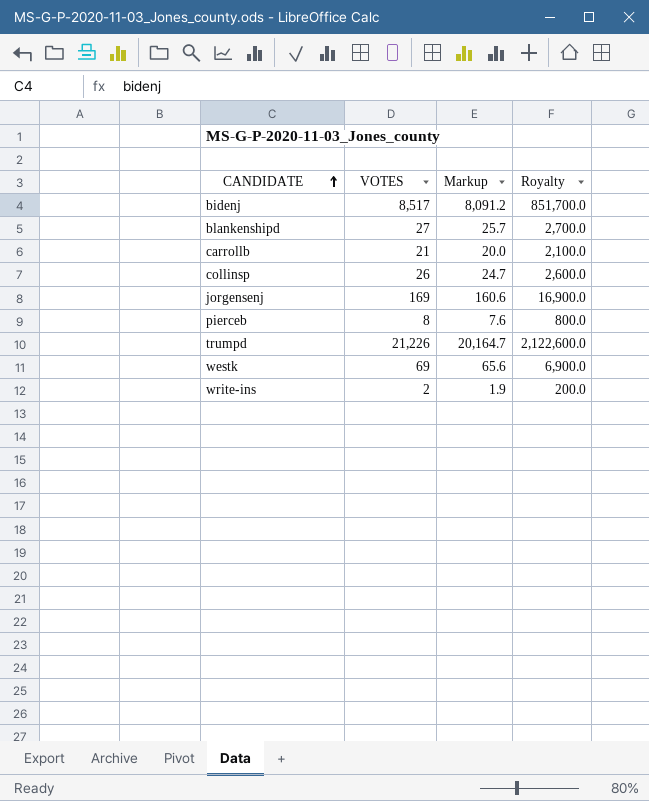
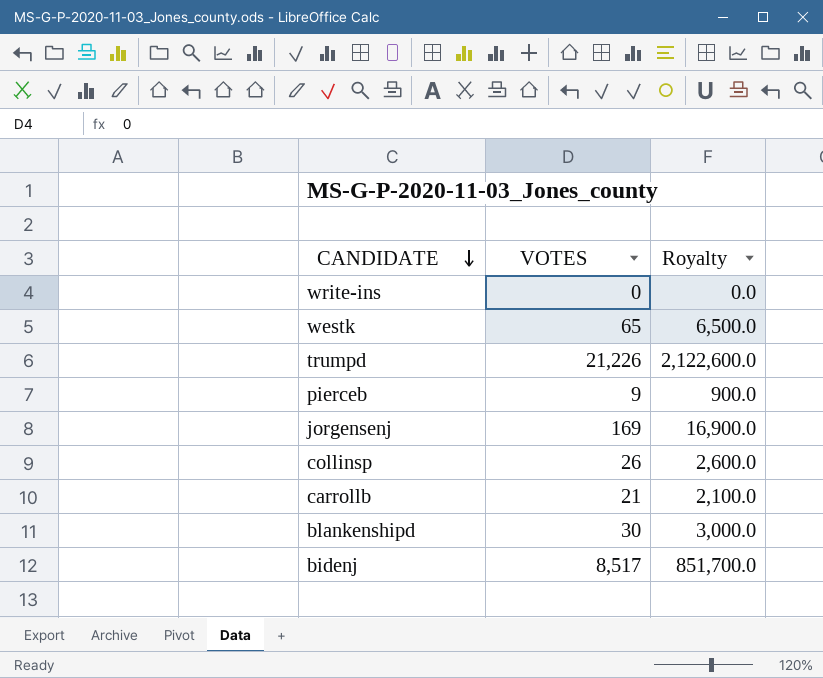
row order: CANDIDATE ascending -> CANDIDATE descending
column Markup | formula: [VOTES] * 0.95 -> none
write-ins | VOTES: 2 -> 0
write-ins | Royalty: 200.0 -> 0.0
westk | VOTES: 69 -> 65
westk | Royalty: 6,900.0 -> 6,500.0
pierceb | VOTES: 8 -> 9
pierceb | Royalty: 800.0 -> 900.0
blankenshipd | VOTES: 27 -> 30
blankenshipd | Royalty: 2,700.0 -> 3,000.0

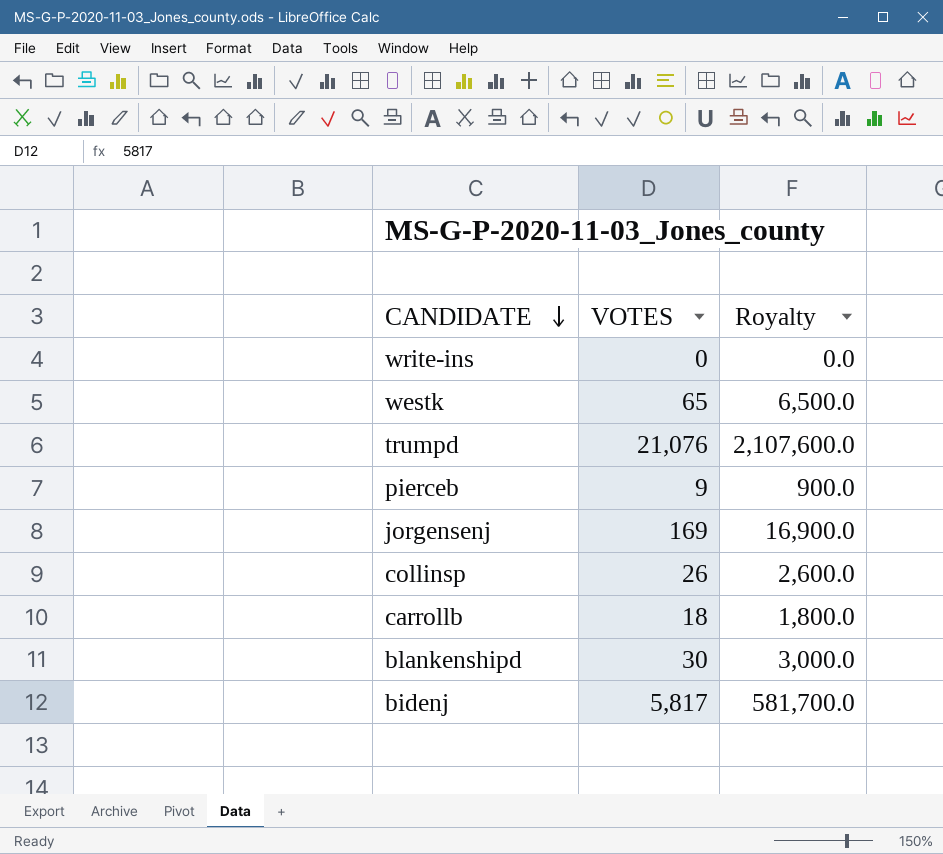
trumpd | VOTES: 21,226 -> 21,076
trumpd | Royalty: 2,122,600.0 -> 2,107,600.0
carrollb | VOTES: 21 -> 18
carrollb | Royalty: 2,100.0 -> 1,800.0
bidenj | VOTES: 8,517 -> 5,817
bidenj | Royalty: 851,700.0 -> 581,700.0

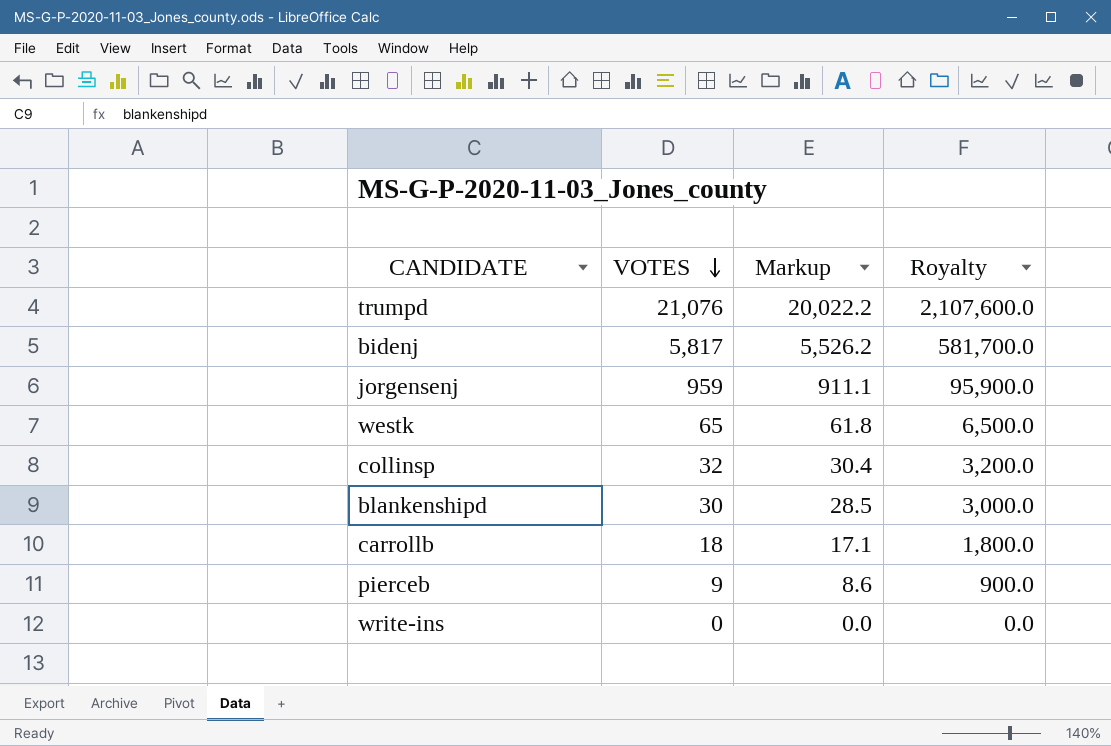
row order: CANDIDATE descending -> VOTES descending
column Markup | formula: none -> [VOTES] * 0.95
jorgensenj | VOTES: 169 -> 959
jorgensenj | Royalty: 16,900.0 -> 95,900.0
collinsp | VOTES: 26 -> 32
collinsp | Royalty: 2,600.0 -> 3,200.0

